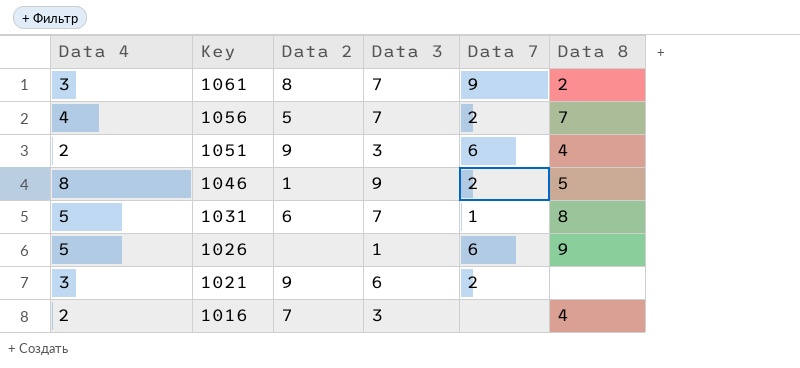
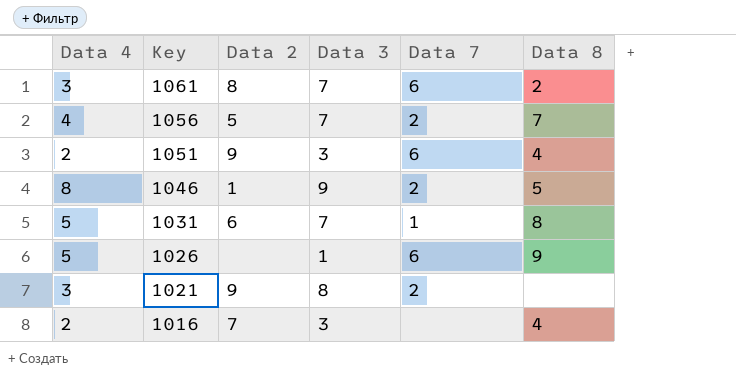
1061 | Data 7: 9 -> 6
1021 | Data 3: 6 -> 8

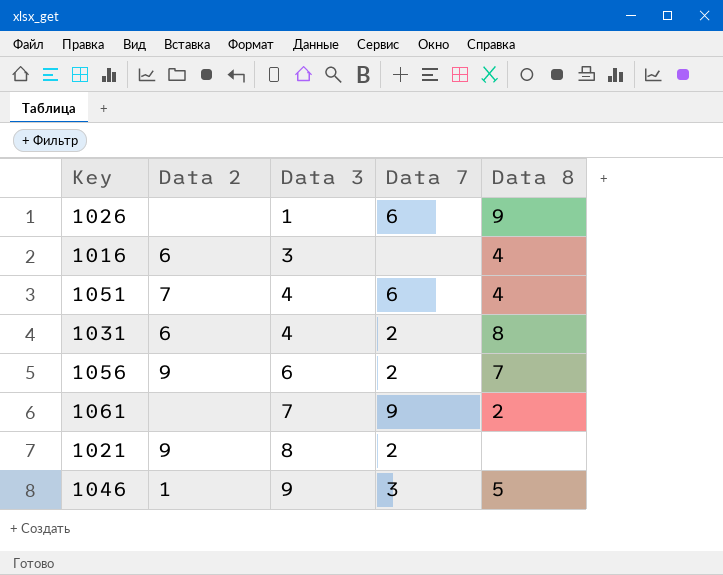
row order: Key descending -> Data 3 ascending
column Data 4 | position: 1 -> none
1016 | Data 2: 7 -> 6
1051 | Data 2: 9 -> 7
1051 | Data 3: 3 -> 4
1031 | Data 3: 7 -> 4
1031 | Data 7: 1 -> 2
1056 | Data 2: 5 -> 9
1056 | Data 3: 7 -> 6
1061 | Data 2: 8 -> none
1061 | Data 7: 6 -> 9
1046 | Data 7: 2 -> 3

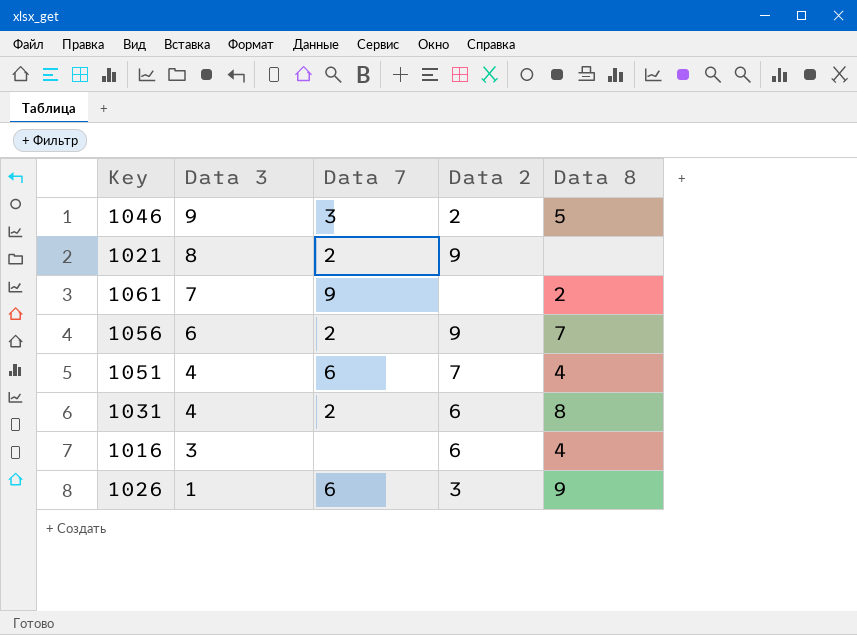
row order: Data 3 ascending -> Data 3 descending
column Data 2 | position: 2 -> 4
1046 | Data 2: 1 -> 2
1026 | Data 2: none -> 3

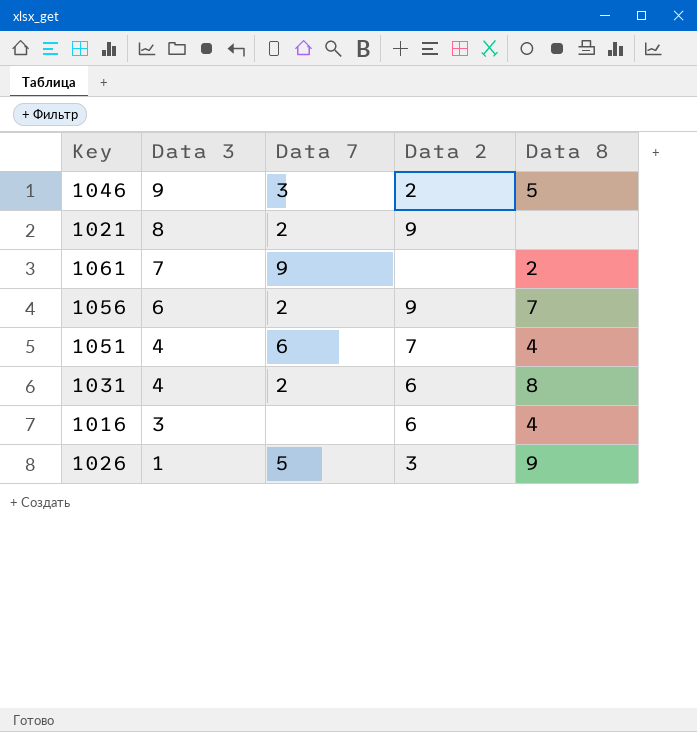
1026 | Data 7: 6 -> 5

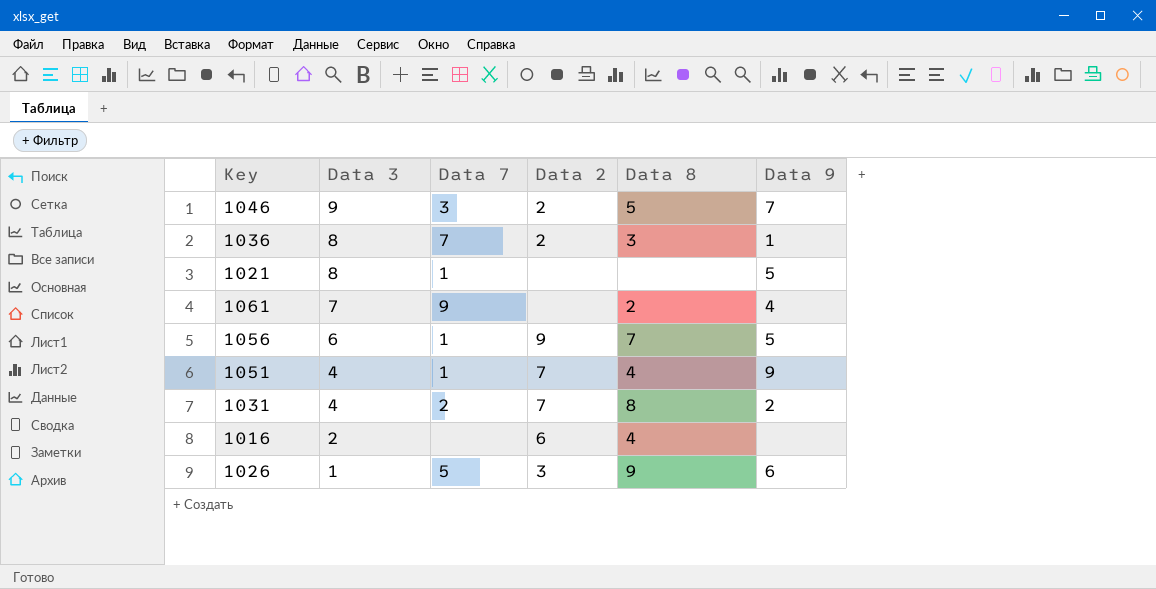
column Data 9 | position: none -> 6
row 1036: none -> 8 | 7 | 2 | 3 | 1
1021 | Data 7: 2 -> 1
1021 | Data 2: 9 -> none
1056 | Data 7: 2 -> 1
1051 | Data 7: 6 -> 1
1031 | Data 2: 6 -> 7
1016 | Data 3: 3 -> 2

